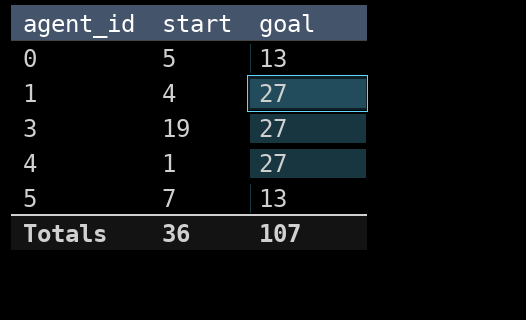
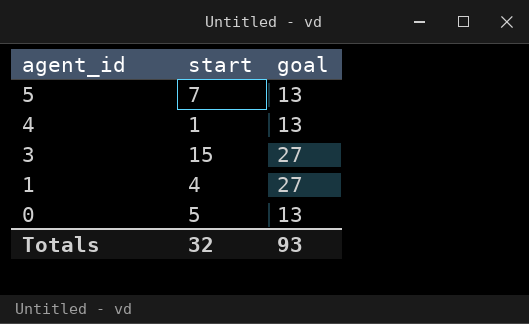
row order: agent_id ascending -> agent_id descending
4 | goal: 27 -> 13
3 | start: 19 -> 15
Totals | start: 36 -> 32
Totals | goal: 107 -> 93

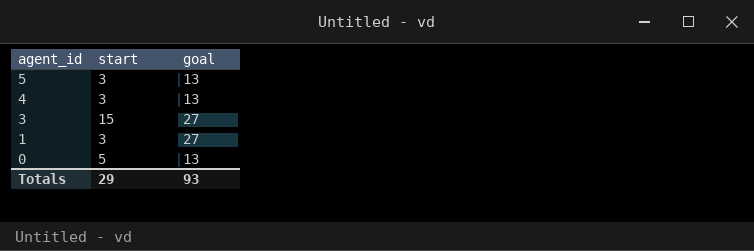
5 | start: 7 -> 3
4 | start: 1 -> 3
1 | start: 4 -> 3
Totals | start: 32 -> 29

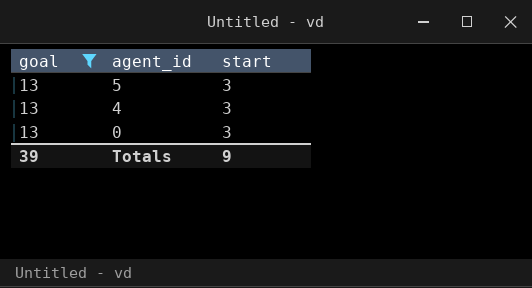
filter: none -> goal = 13
column goal | position: 3 -> 1
0 | start: 5 -> 3
Totals | goal: 93 -> 39
Totals | start: 29 -> 9

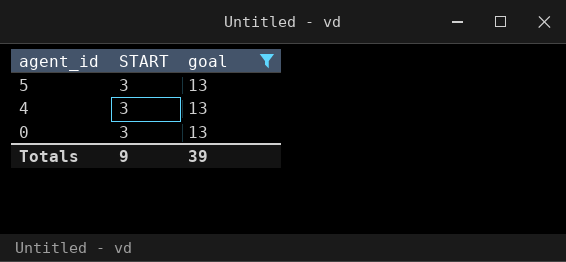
column name: start -> START
column goal | position: 1 -> 3

